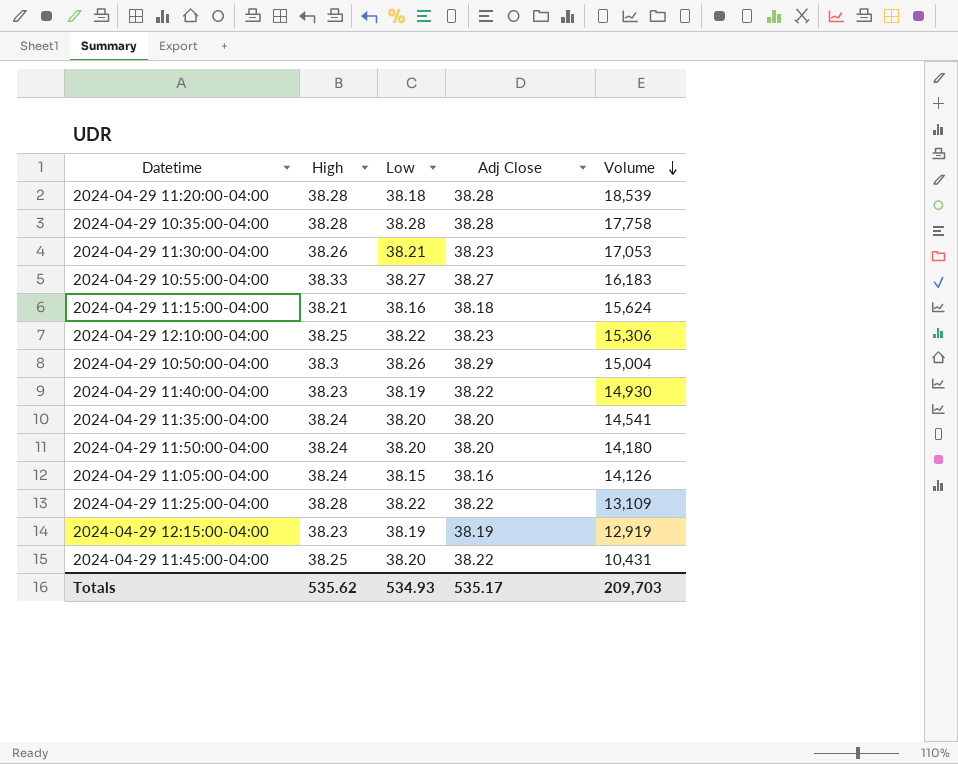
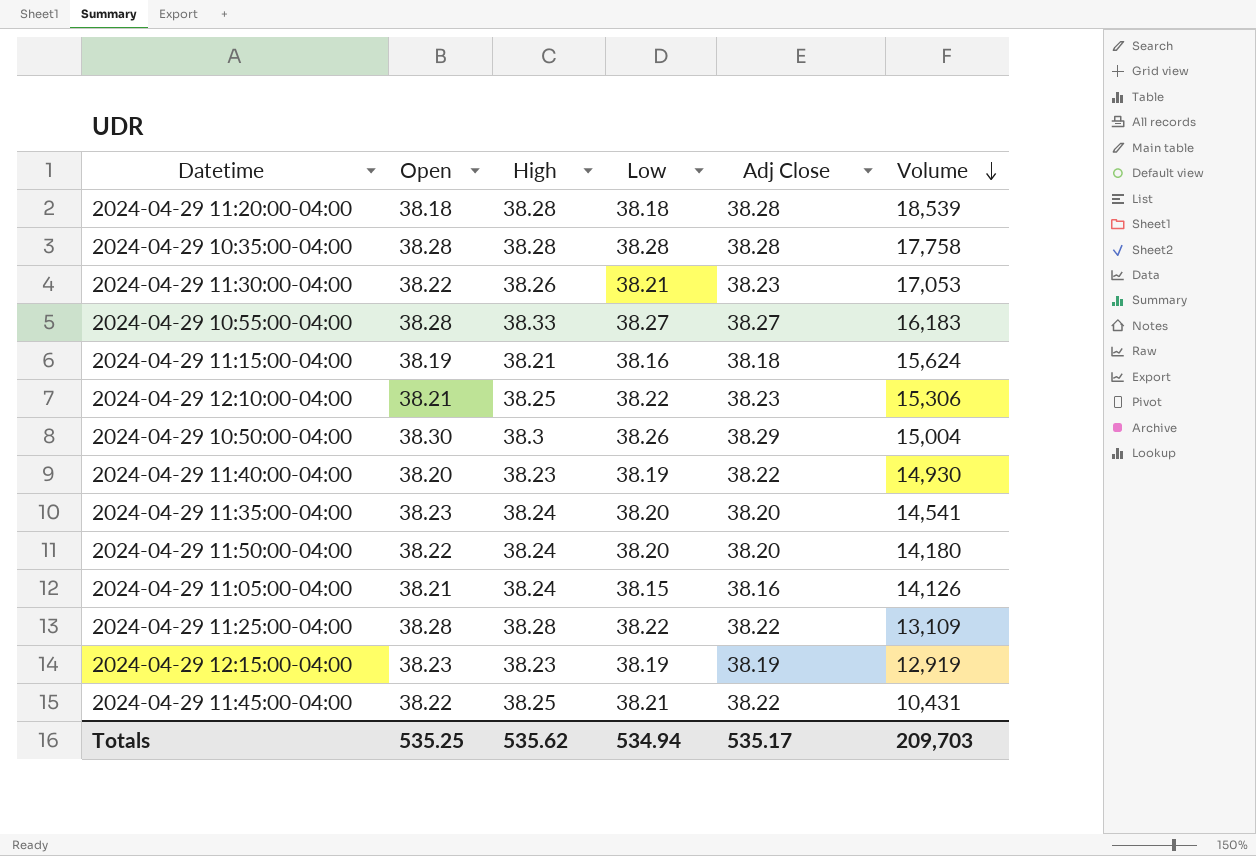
column Open | position: none -> 2
2024-04-29 11:45:00-04:00 | Low: 38.20 -> 38.21
Totals | Low: 534.93 -> 534.94

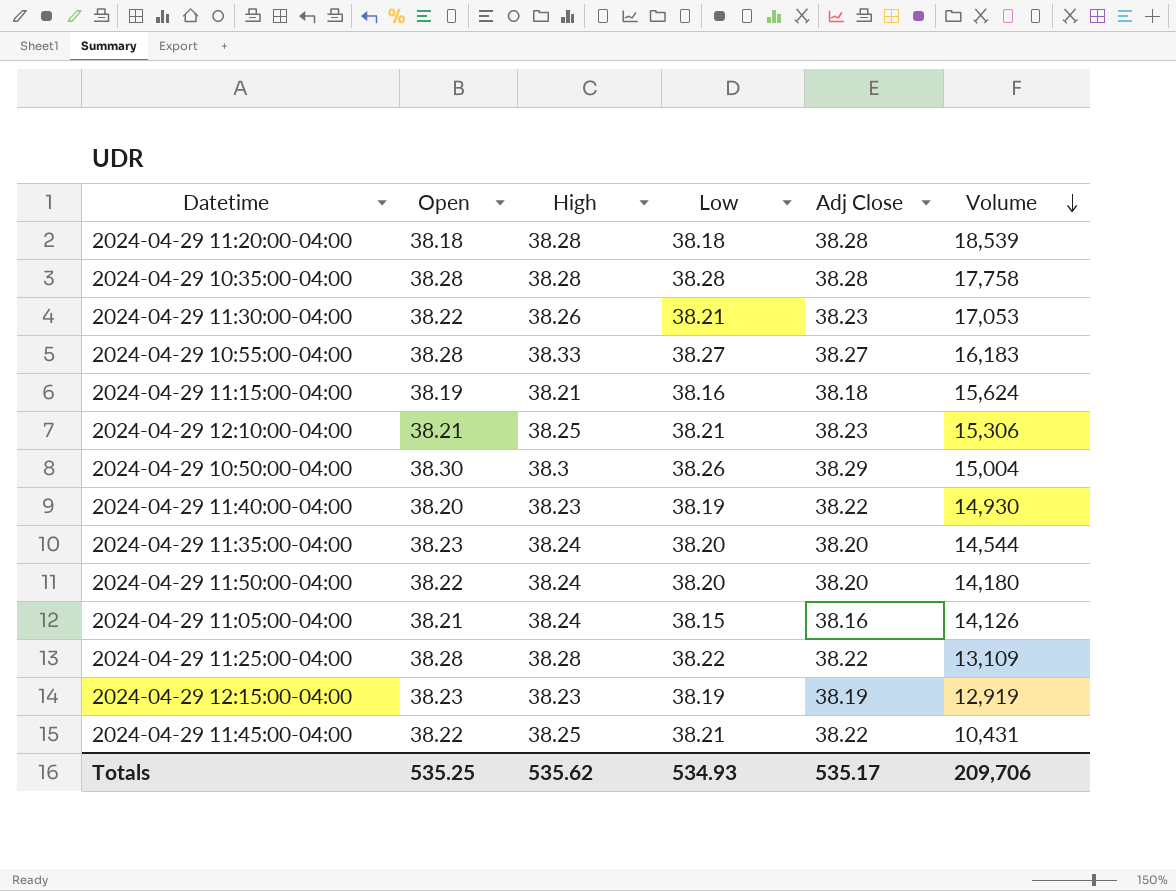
2024-04-29 12:10:00-04:00 | Low: 38.22 -> 38.21
2024-04-29 11:35:00-04:00 | Volume: 14,541 -> 14,544
Totals | Low: 534.94 -> 534.93
Totals | Volume: 209,703 -> 209,706

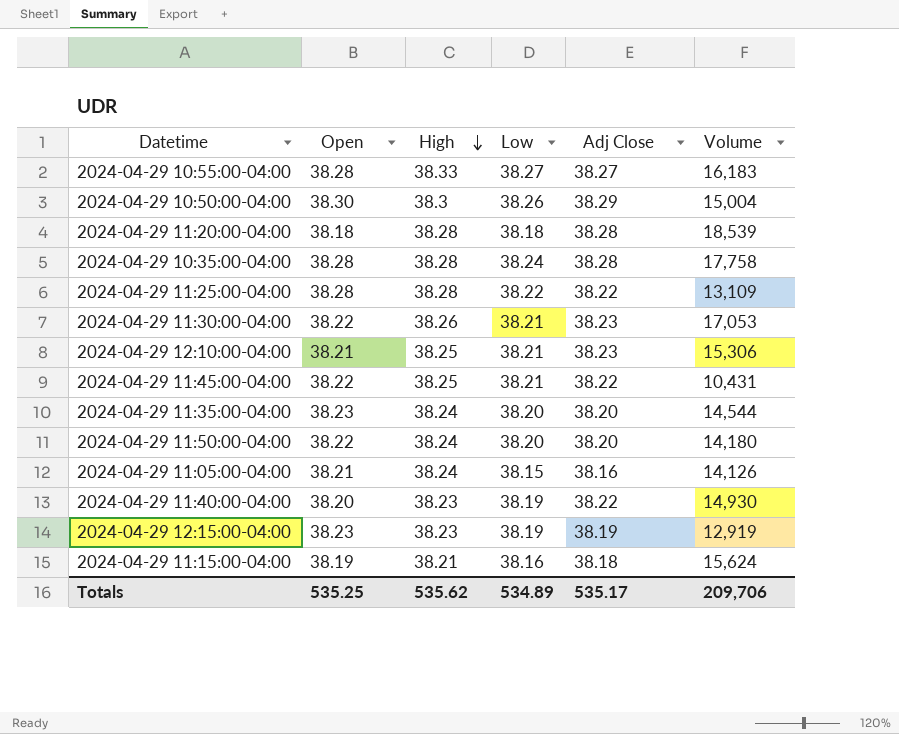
row order: Volume descending -> High descending
2024-04-29 10:35:00-04:00 | Low: 38.28 -> 38.24
Totals | Low: 534.93 -> 534.89

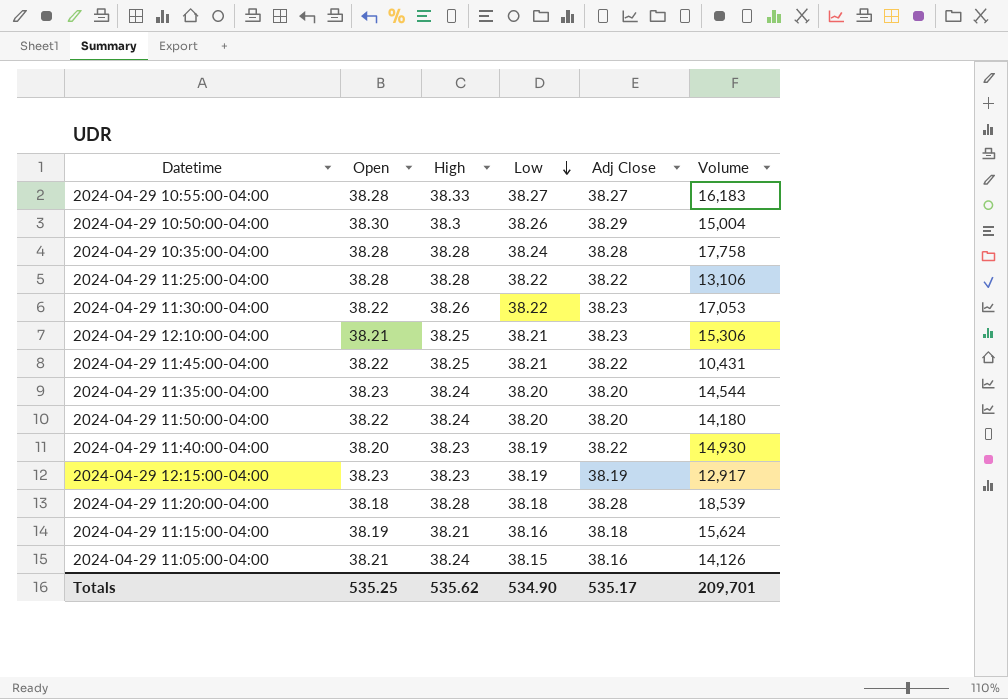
row order: High descending -> Low descending
2024-04-29 11:25:00-04:00 | Volume: 13,109 -> 13,106
2024-04-29 11:30:00-04:00 | Low: 38.21 -> 38.22
2024-04-29 12:15:00-04:00 | Volume: 12,919 -> 12,917
Totals | Low: 534.89 -> 534.90
Totals | Volume: 209,706 -> 209,701

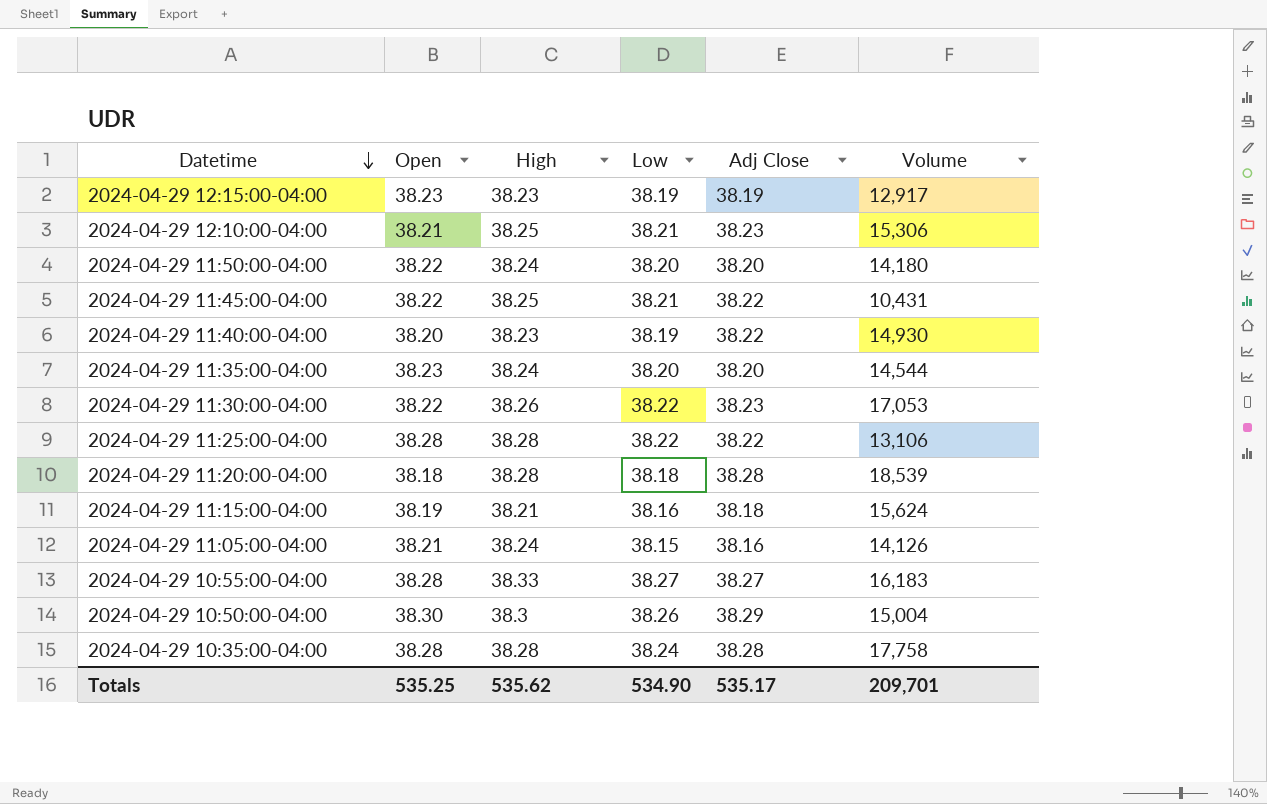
row order: Low descending -> Datetime descending

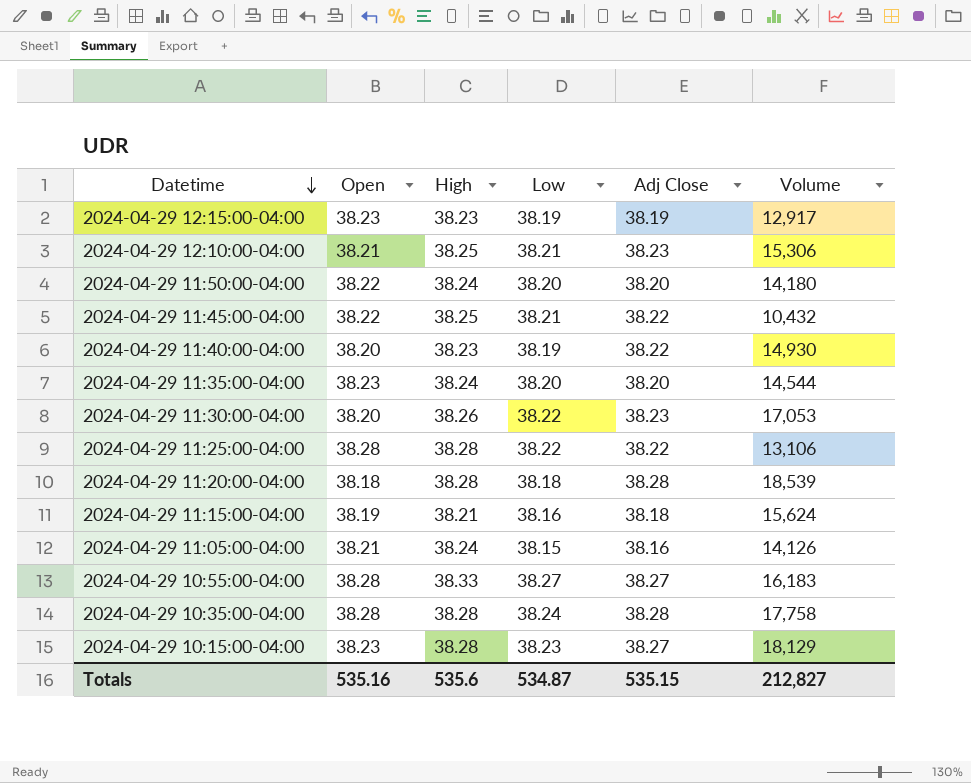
row 2024-04-29 10:50:00-04:00: 38.30 | 38.3 | 38.26 | 38.29 | 15,004 -> none
2024-04-29 11:45:00-04:00 | Volume: 10,431 -> 10,432
2024-04-29 11:30:00-04:00 | Open: 38.22 -> 38.20
row 2024-04-29 10:15:00-04:00: none -> 38.23 | 38.28 | 38.23 | 38.27 | 18,129
Totals | Open: 535.25 -> 535.16
Totals | High: 535.62 -> 535.6
Totals | Low: 534.90 -> 534.87
Totals | Adj Close: 535.17 -> 535.15
Totals | Volume: 209,701 -> 212,827

